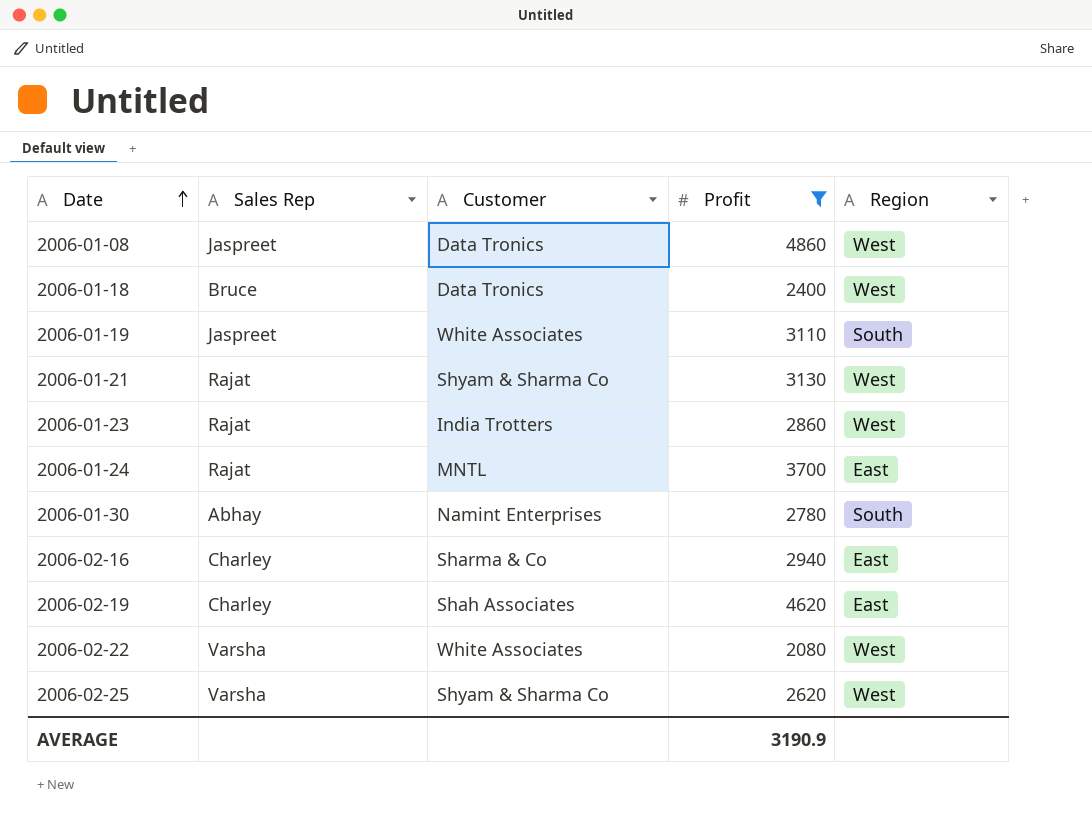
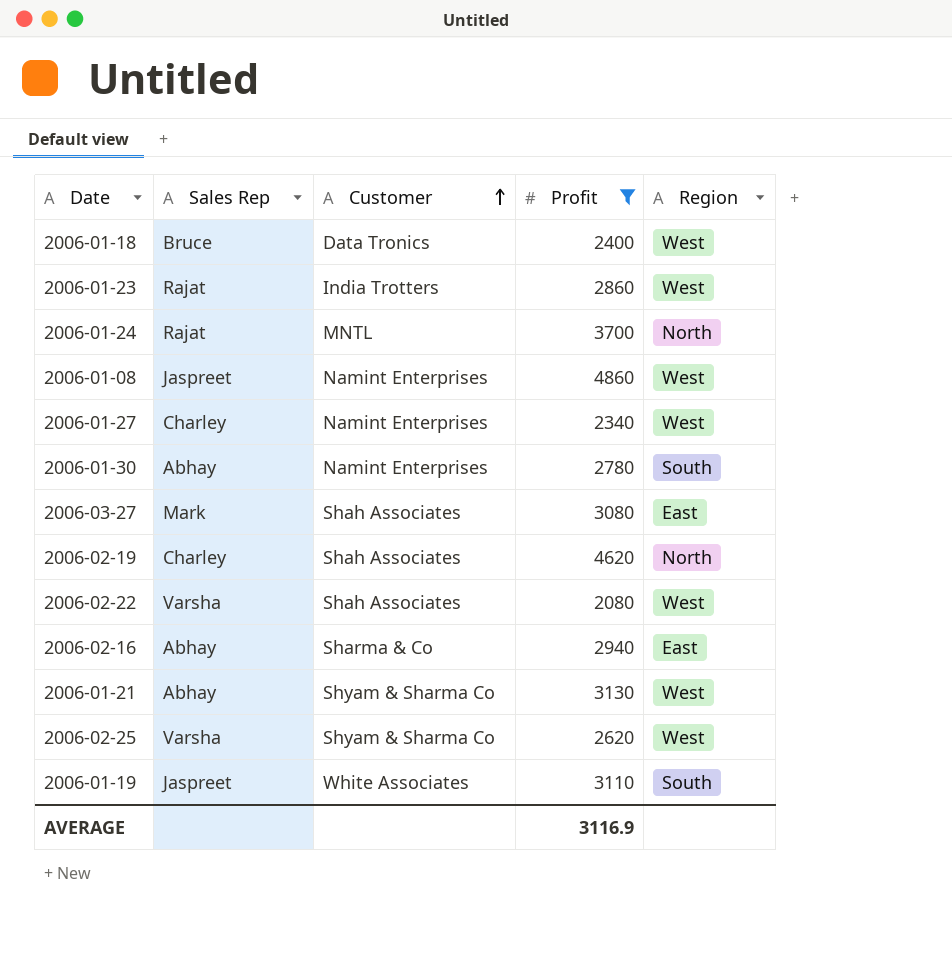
row order: Date ascending -> Customer ascending
2006-01-24 | Region: East -> North
2006-01-08 | Customer: Data Tronics -> Namint Enterprises
row 2006-01-27: none -> Charley | Namint Enterprises | 2340 | West
row 2006-03-27: none -> Mark | Shah Associates | 3080 | East
2006-02-19 | Region: East -> North
2006-02-22 | Customer: White Associates -> Shah Associates
2006-02-16 | Sales Rep: Charley -> Abhay
2006-01-21 | Sales Rep: Rajat -> Abhay
AVERAGE | Profit: 3190.9 -> 3116.9

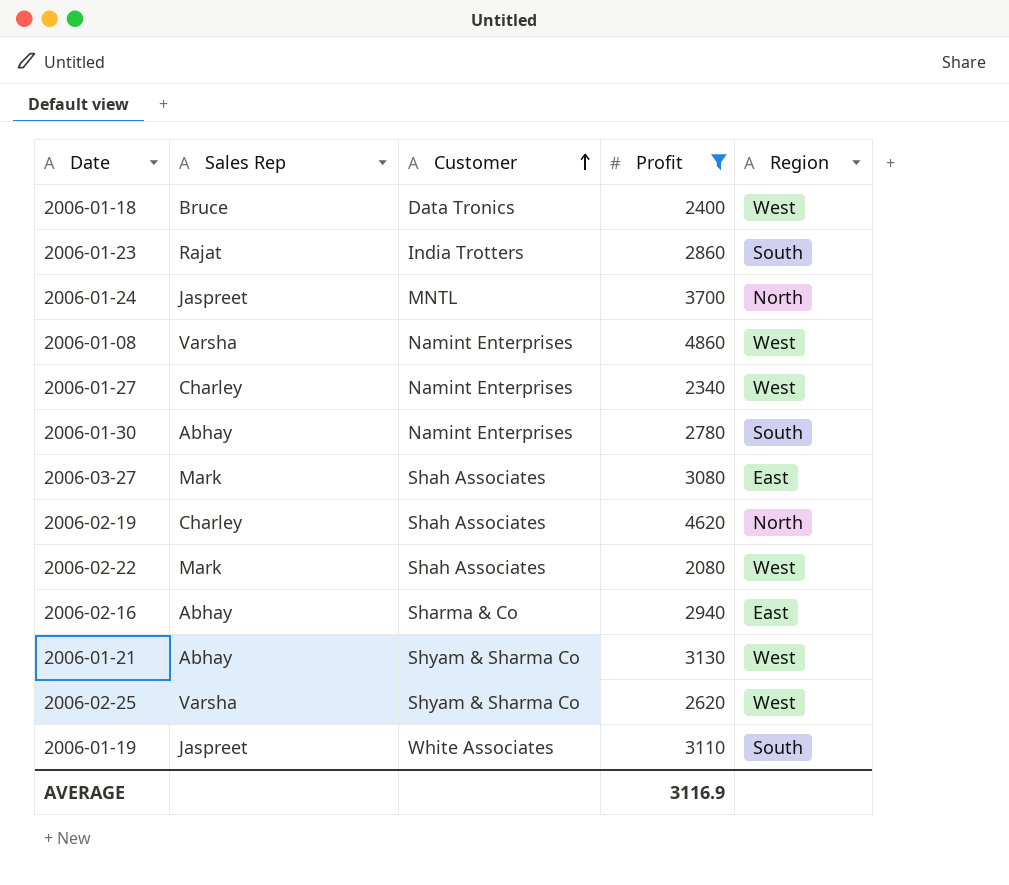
2006-01-23 | Region: West -> South
2006-01-24 | Sales Rep: Rajat -> Jaspreet
2006-01-08 | Sales Rep: Jaspreet -> Varsha
2006-02-22 | Sales Rep: Varsha -> Mark

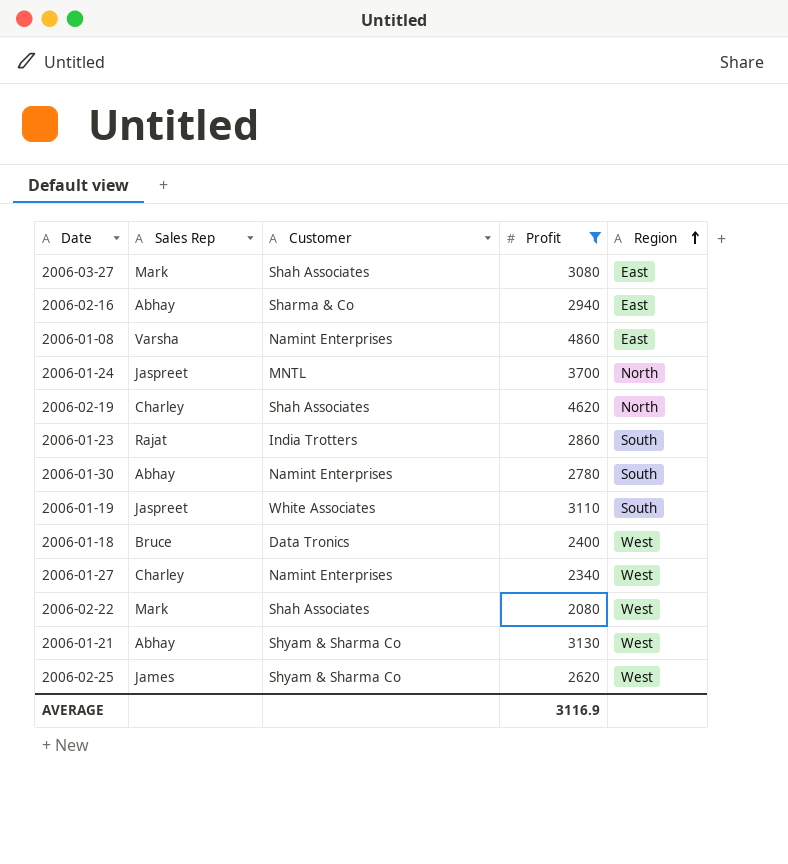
row order: Customer ascending -> Region ascending
2006-01-08 | Region: West -> East
2006-02-25 | Sales Rep: Varsha -> James

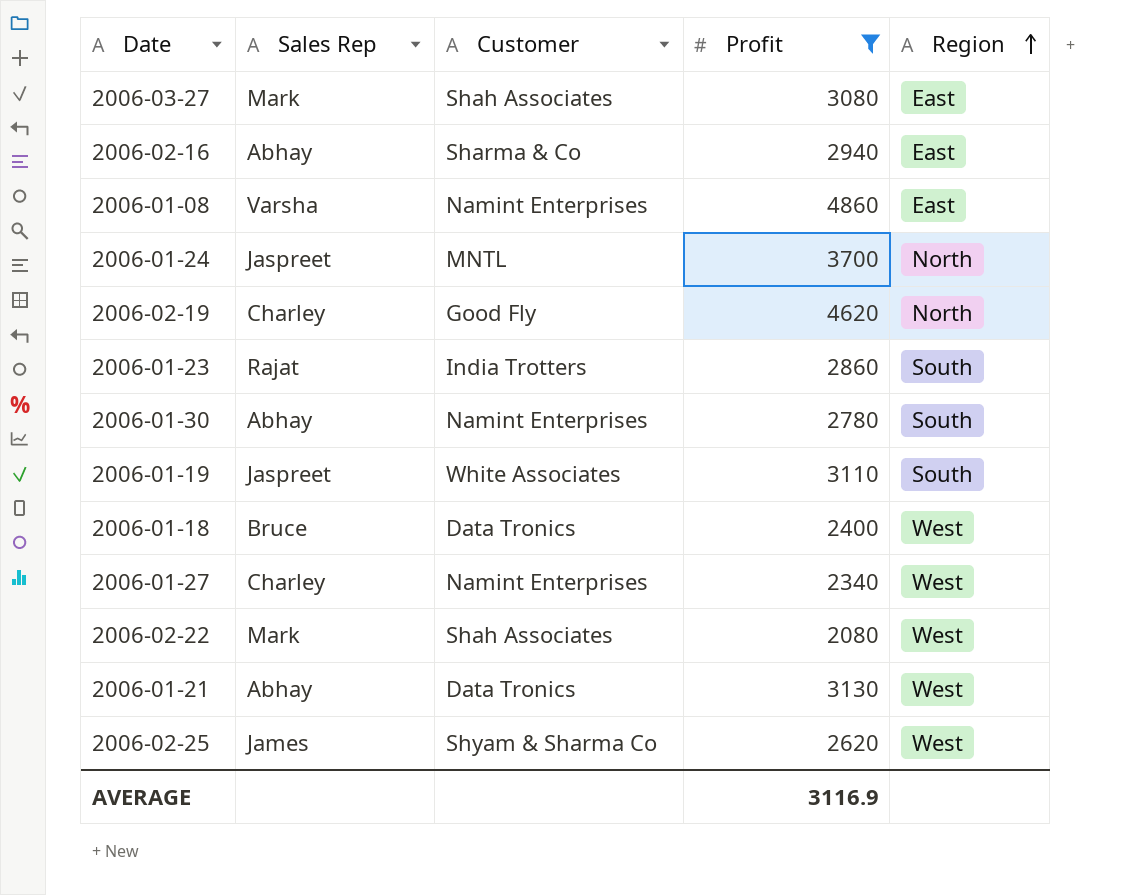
2006-02-19 | Customer: Shah Associates -> Good Fly
2006-01-21 | Customer: Shyam & Sharma Co -> Data Tronics

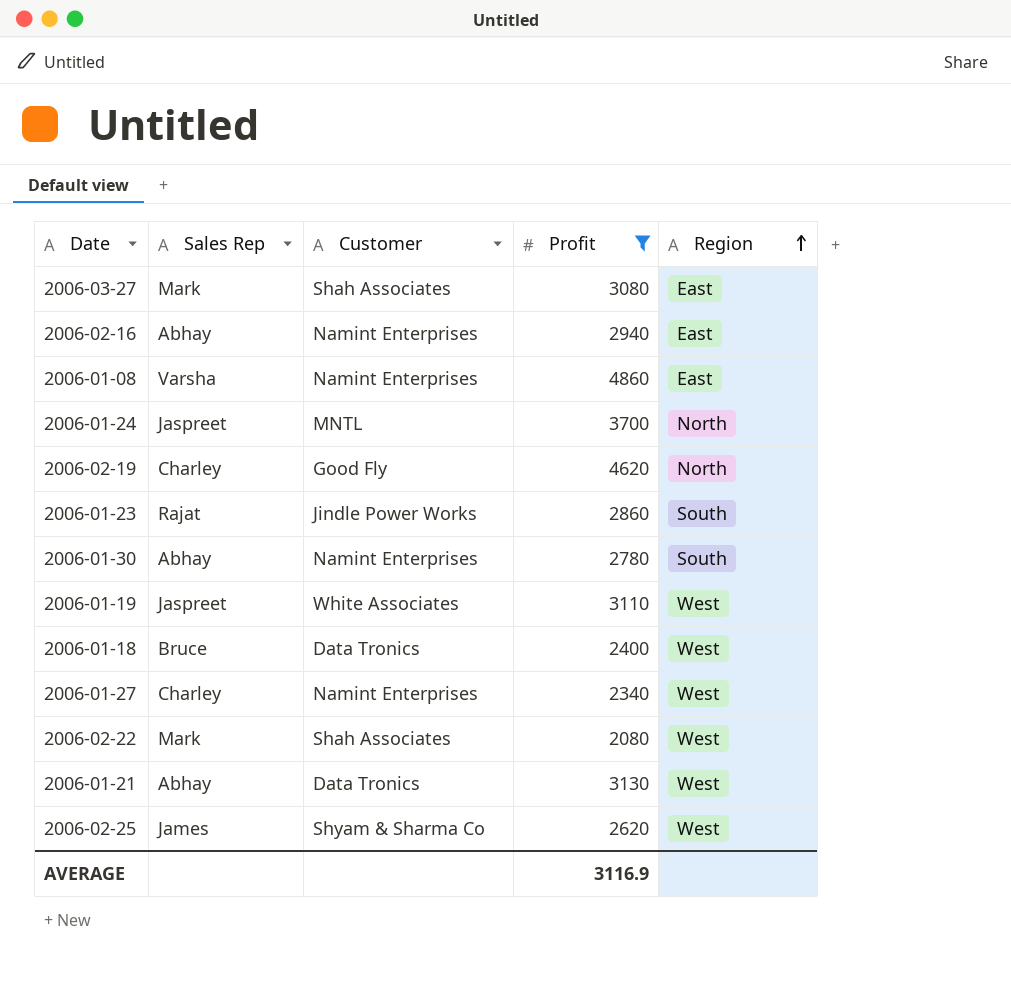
2006-02-16 | Customer: Sharma & Co -> Namint Enterprises
2006-01-23 | Customer: India Trotters -> Jindle Power Works
2006-01-19 | Region: South -> West

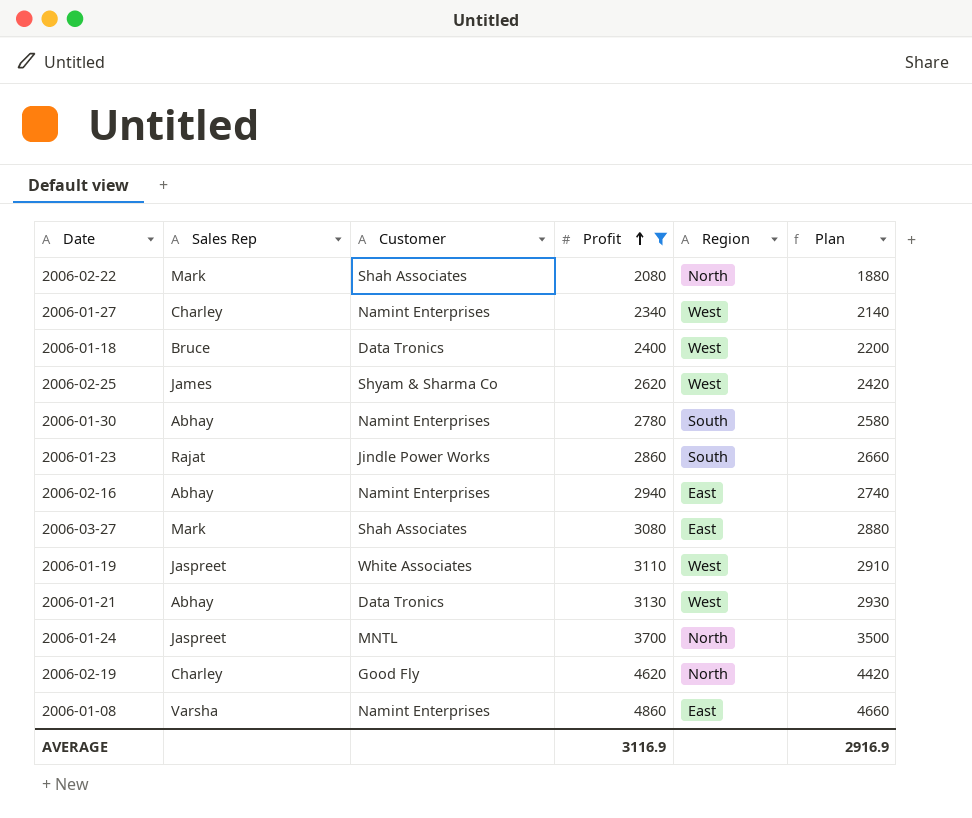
row order: Region ascending -> Profit ascending
column Plan | formula: none -> [Profit] - 200
2006-02-22 | Region: West -> North

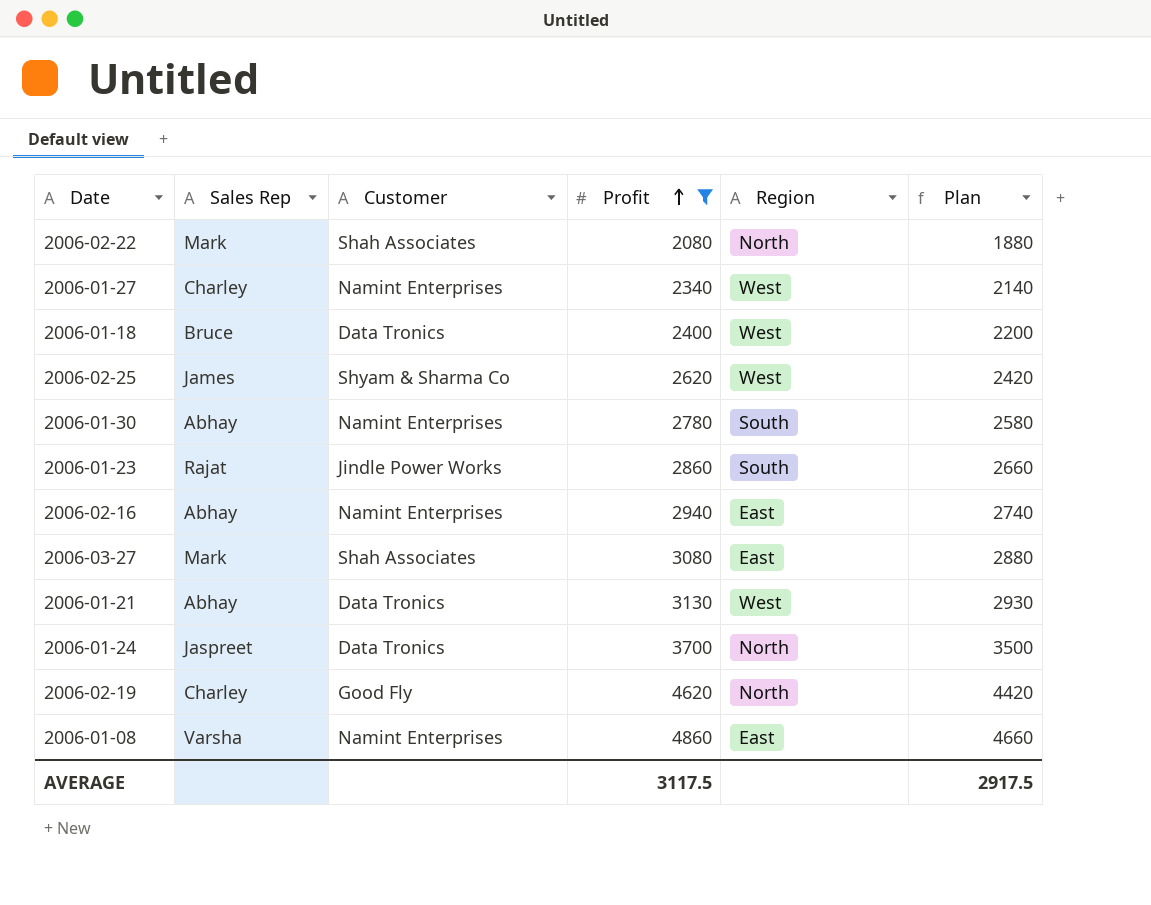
row 2006-01-19: Jaspreet | White Associates | 3110 | West | 2910 -> none
2006-01-24 | Customer: MNTL -> Data Tronics
AVERAGE | Profit: 3116.9 -> 3117.5
AVERAGE | Plan: 2916.9 -> 2917.5

